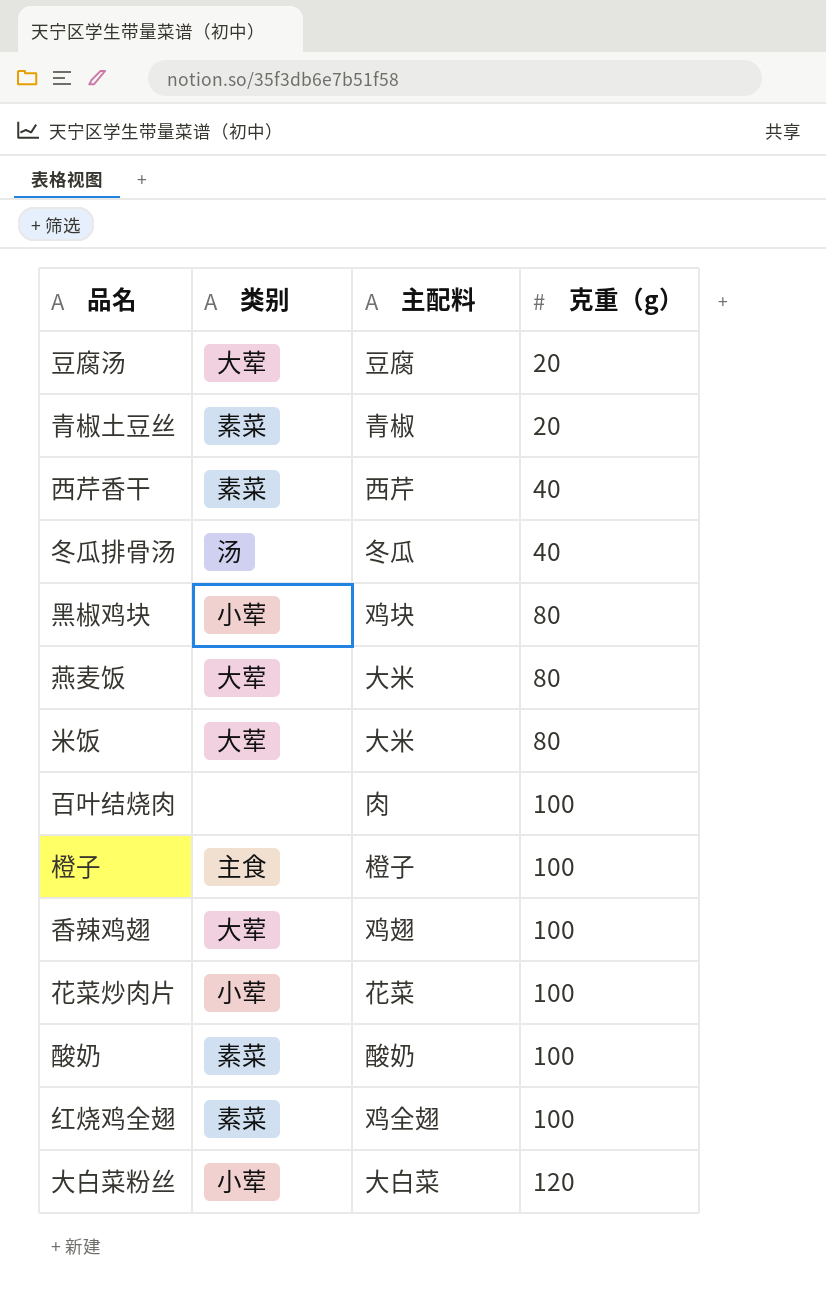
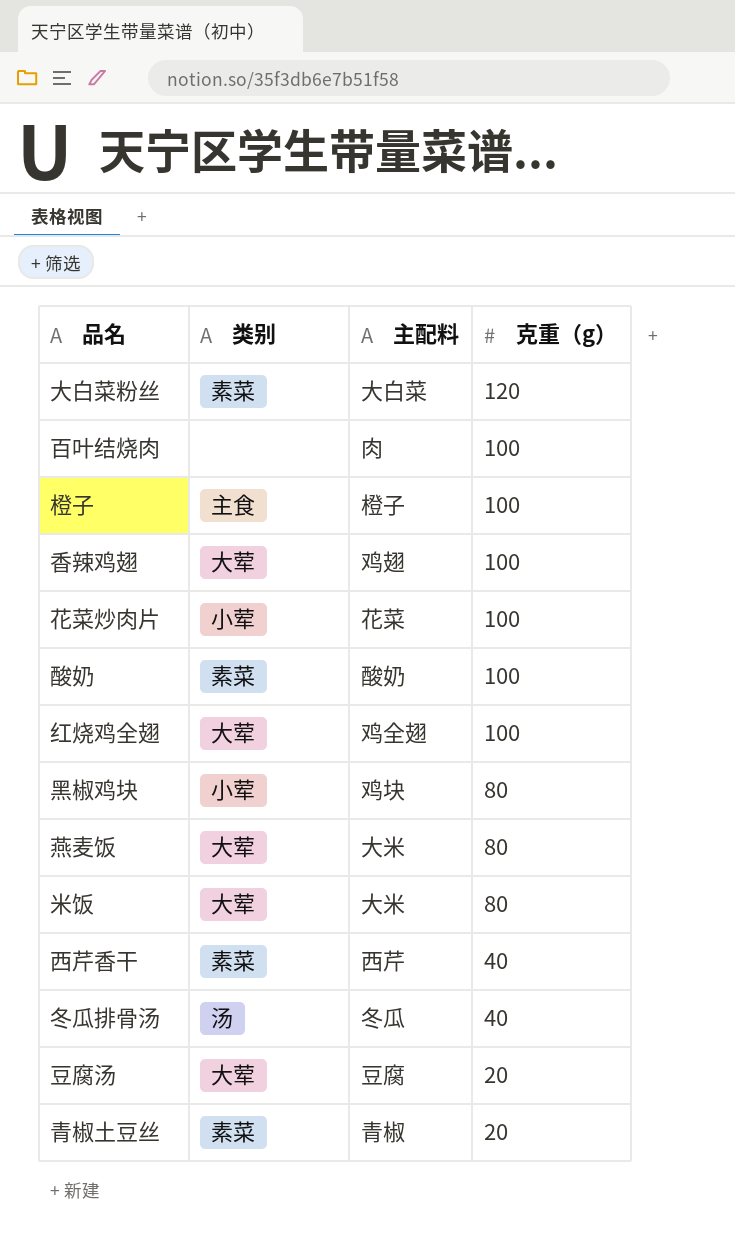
row order: 克重（g） ascending -> 克重（g） descending
大白菜粉丝 | 类别: 小荤 -> 素菜
红烧鸡全翅 | 类别: 素菜 -> 大荤

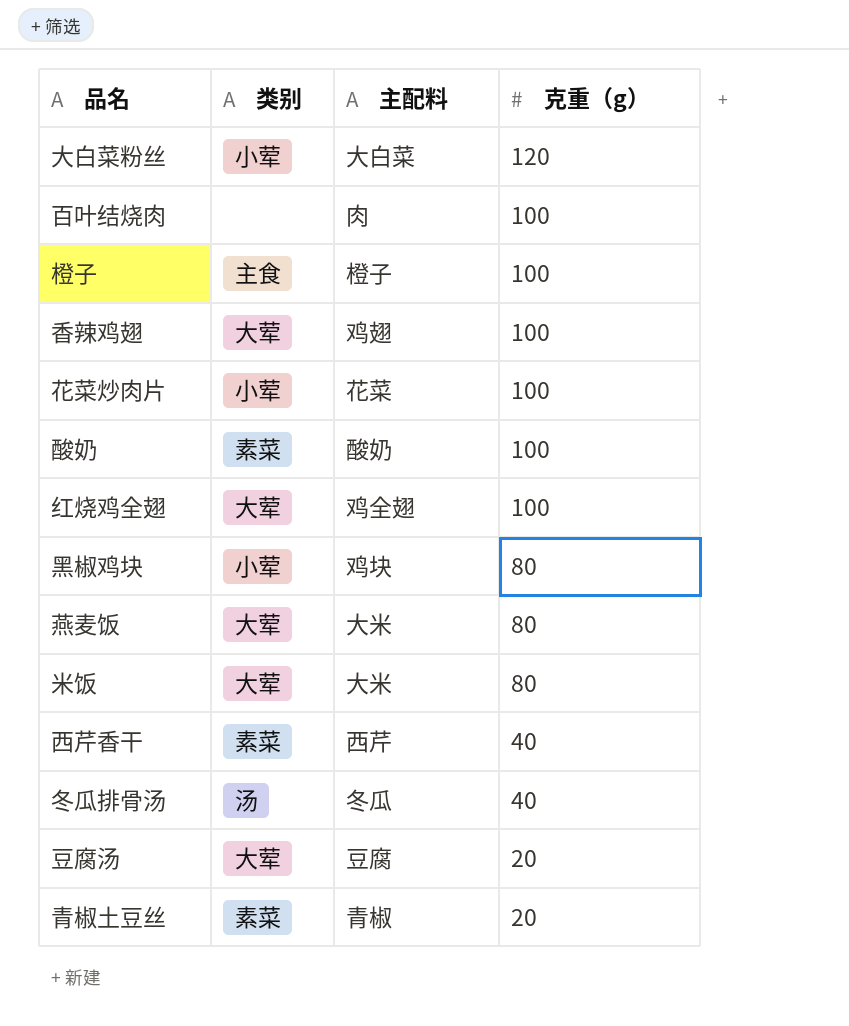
大白菜粉丝 | 类别: 素菜 -> 小荤

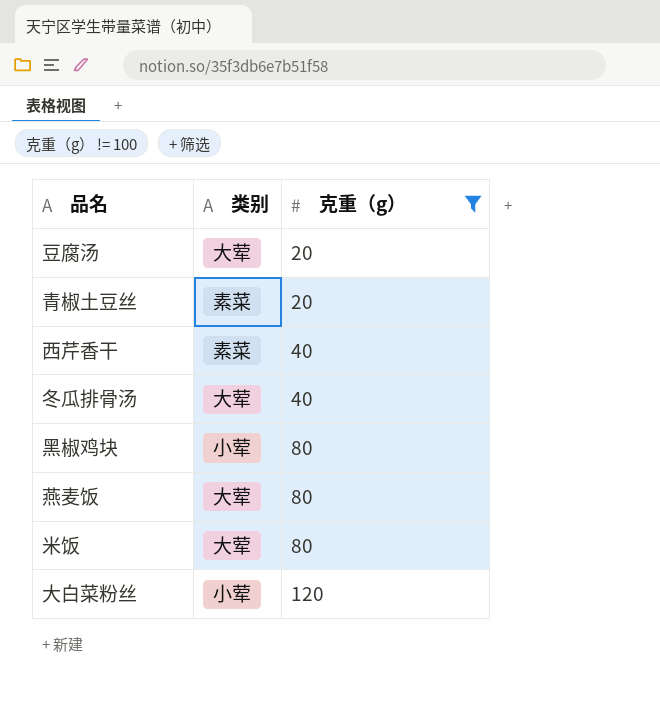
filter: none -> 克重（g） != 100
row order: 克重（g） descending -> 克重（g） ascending
column 主配料 | position: 3 -> none
冬瓜排骨汤 | 类别: 汤 -> 大荤

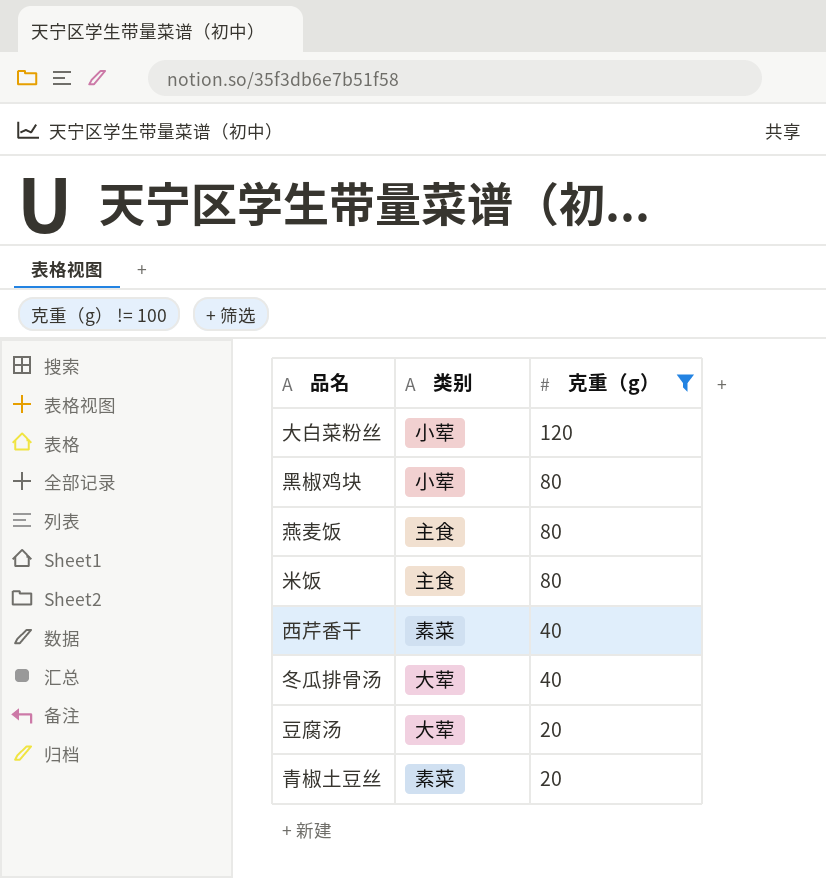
row order: 克重（g） ascending -> 克重（g） descending
燕麦饭 | 类别: 大荤 -> 主食
米饭 | 类别: 大荤 -> 主食

